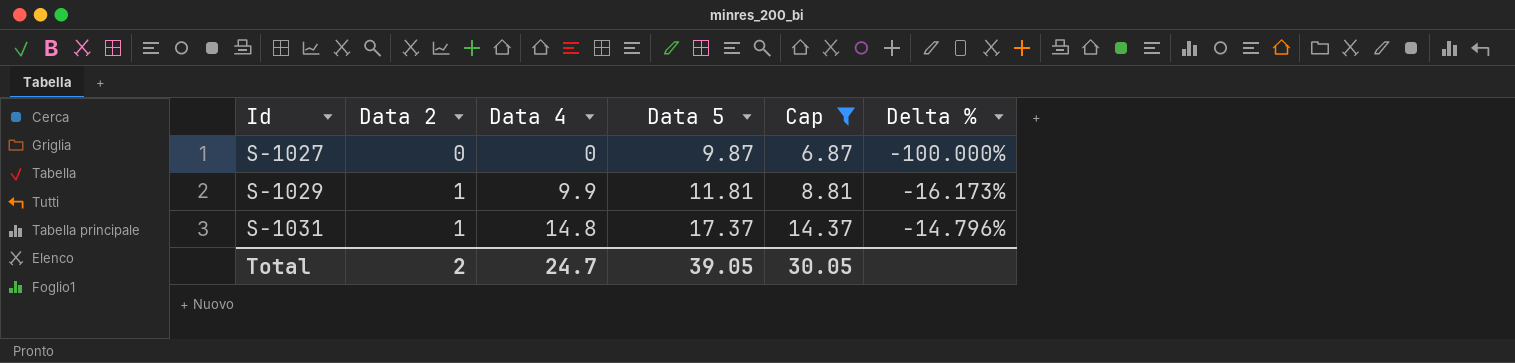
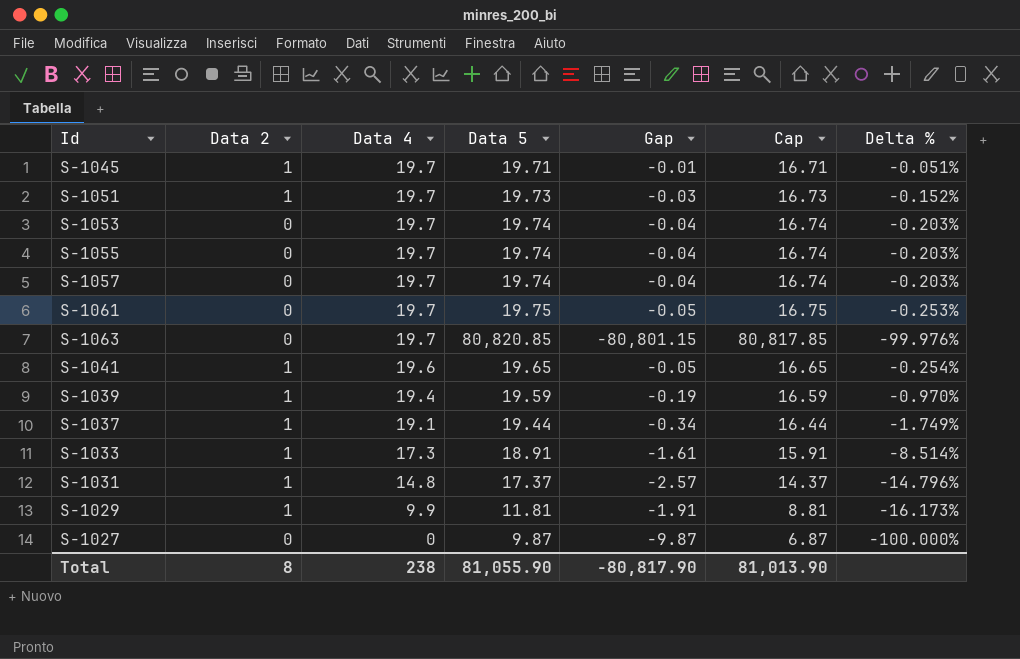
filter: Cap <= 14.37 -> none
row order: Id ascending -> Data 4 descending
column Gap | formula: none -> [Data 4] - [Data 5]
Total | Data 2: 2 -> 8
Total | Data 4: 24.7 -> 238
Total | Data 5: 39.05 -> 81,055.90
Total | Cap: 30.05 -> 81,013.90

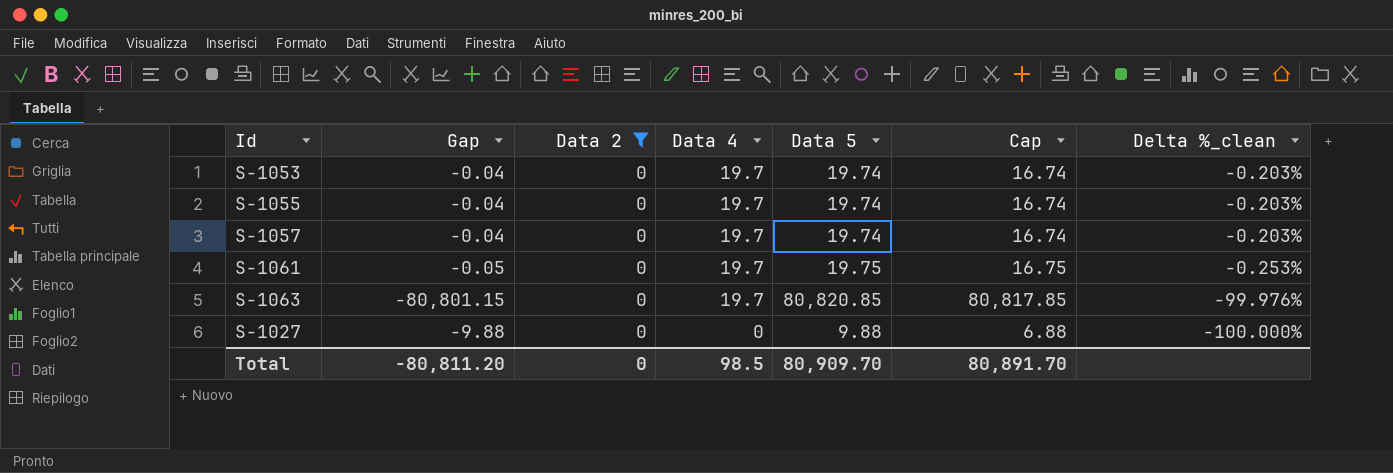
filter: none -> Data 2 = 0
column Gap | position: 5 -> 2
column name: Delta % -> Delta %_clean
S-1027 | Gap: -9.87 -> -9.88
S-1027 | Data 5: 9.87 -> 9.88
S-1027 | Cap: 6.87 -> 6.88
Total | Gap: -80,817.90 -> -80,811.20
Total | Data 2: 8 -> 0
Total | Data 4: 238 -> 98.5
Total | Data 5: 81,055.90 -> 80,909.70
Total | Cap: 81,013.90 -> 80,891.70

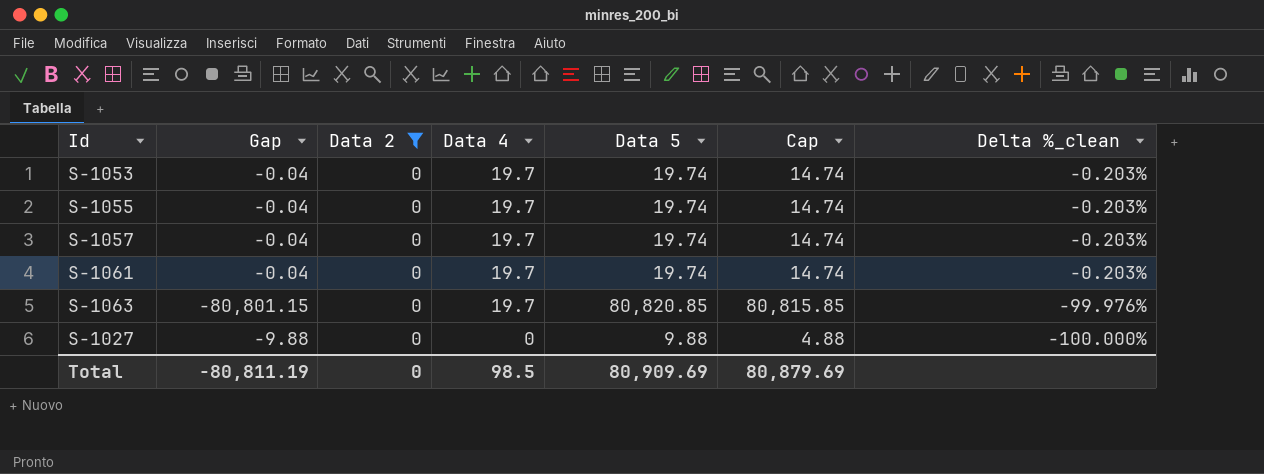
column Cap | formula: [Data 5] - 3 -> [Data 5] - 5
S-1061 | Gap: -0.05 -> -0.04
S-1061 | Data 5: 19.75 -> 19.74
S-1061 | Delta %_clean: -0.253% -> -0.203%
Total | Gap: -80,811.20 -> -80,811.19
Total | Data 5: 80,909.70 -> 80,909.69
Total | Cap: 80,891.70 -> 80,879.69

